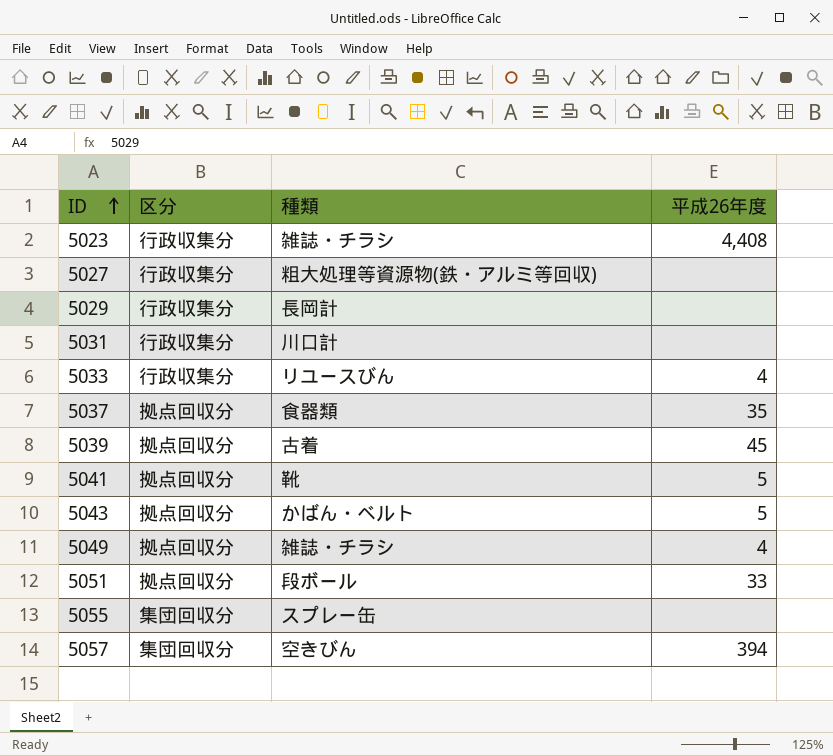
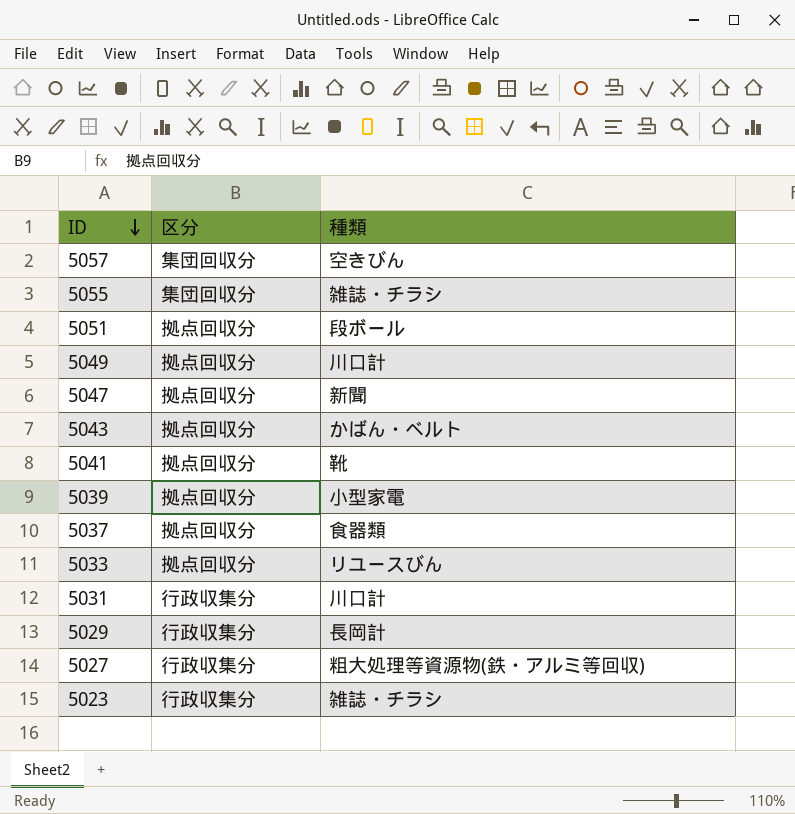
row order: ID ascending -> ID descending
column 平成26年度 | position: 4 -> none
5055 | 種類: スプレー缶 -> 雑誌・チラシ
5049 | 種類: 雑誌・チラシ -> 川口計
row 5047: none -> 拠点回収分 | 新聞
5039 | 種類: 古着 -> 小型家電
5033 | 区分: 行政収集分 -> 拠点回収分

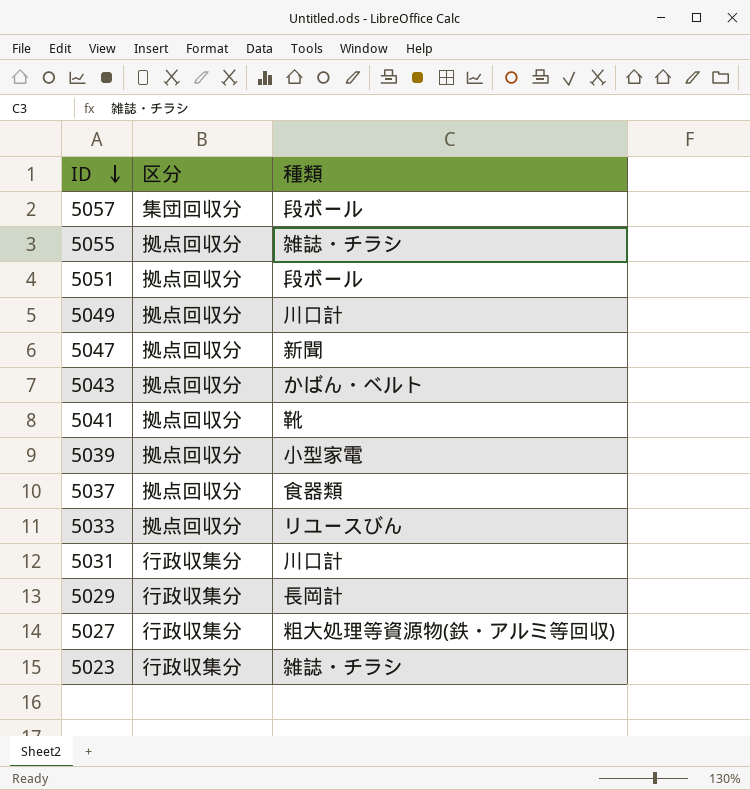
5057 | 種類: 空きびん -> 段ボール
5055 | 区分: 集団回収分 -> 拠点回収分

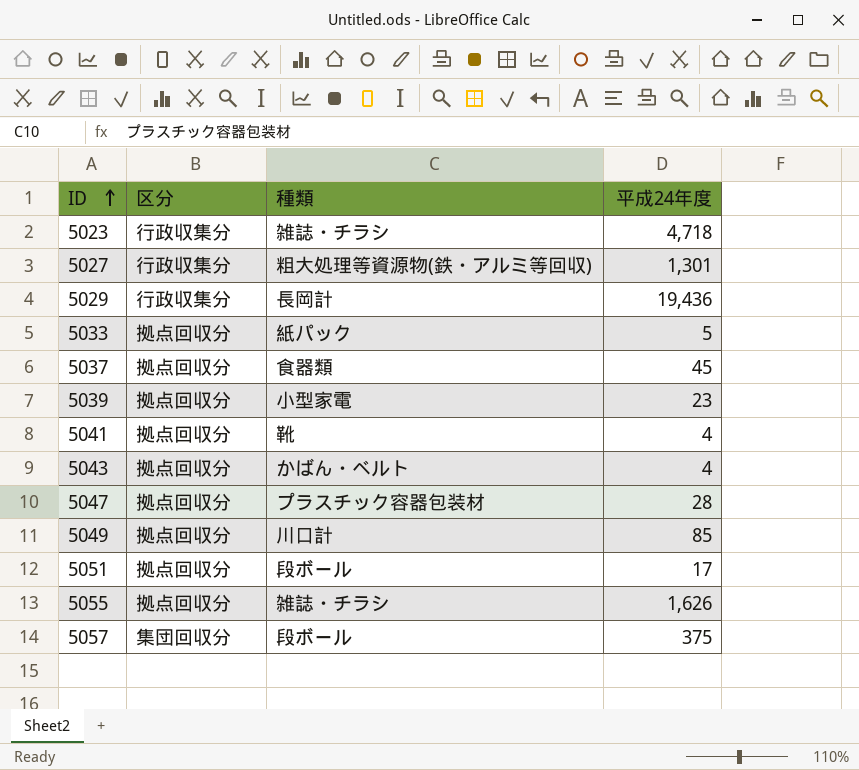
row order: ID descending -> ID ascending
column 平成24年度 | position: none -> 4
row 5031: 行政収集分 | 川口計 -> none
5033 | 種類: リユースびん -> 紙パック
5047 | 種類: 新聞 -> プラスチック容器包装材

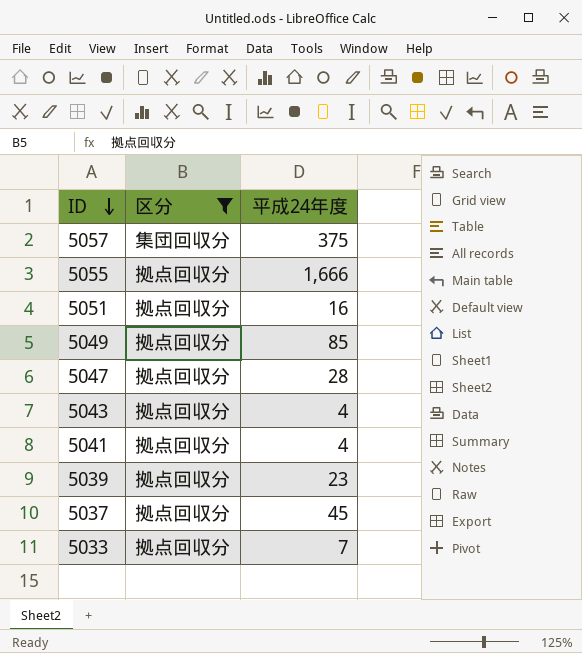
filter: none -> 区分 != 行政収集分
row order: ID ascending -> ID descending
column 種類 | position: 3 -> none
5055 | 平成24年度: 1,626 -> 1,666
5051 | 平成24年度: 17 -> 16
5033 | 平成24年度: 5 -> 7

